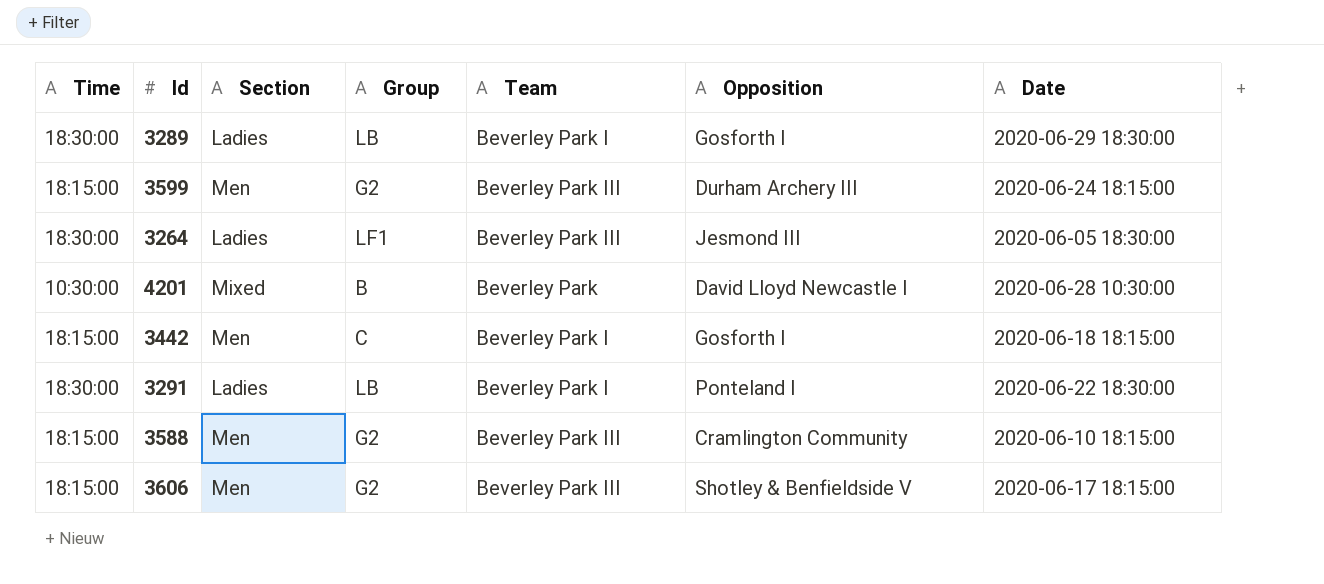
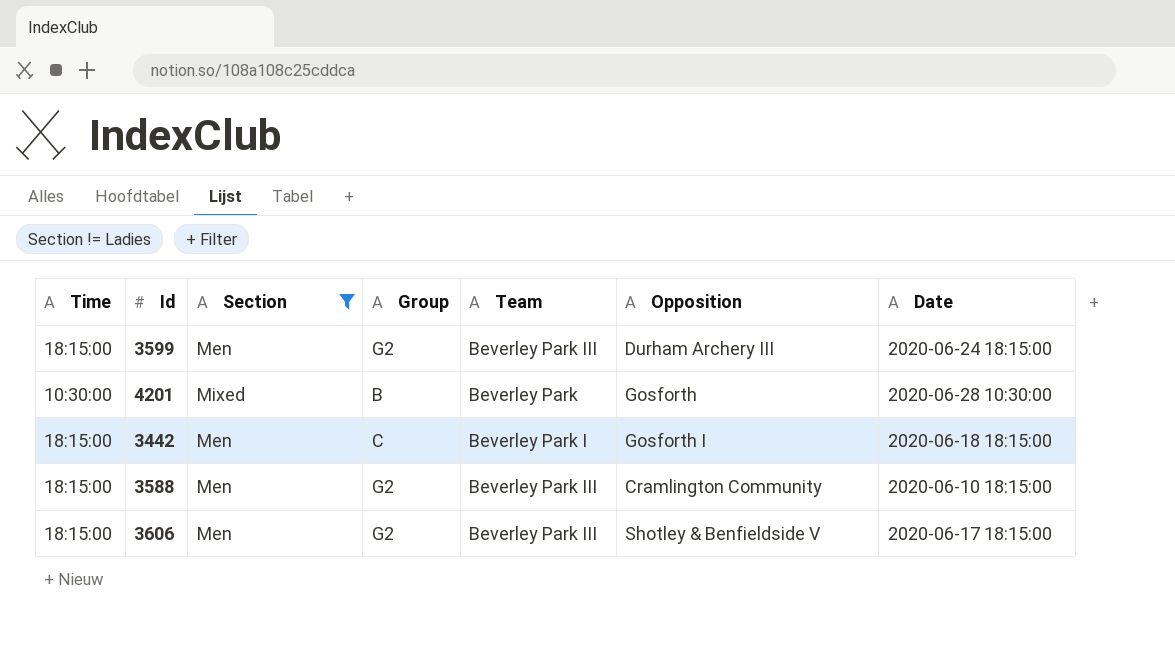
filter: none -> Section != Ladies
4201 | Opposition: David Lloyd Newcastle I -> Gosforth

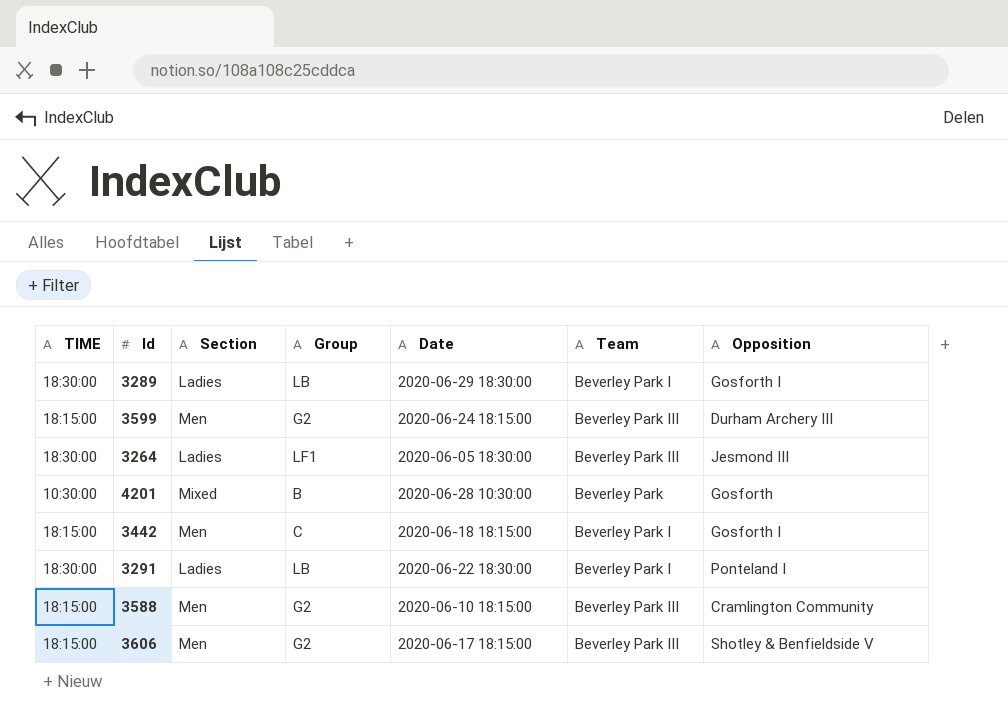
filter: Section != Ladies -> none
column name: Time -> TIME
column Date | position: 7 -> 5

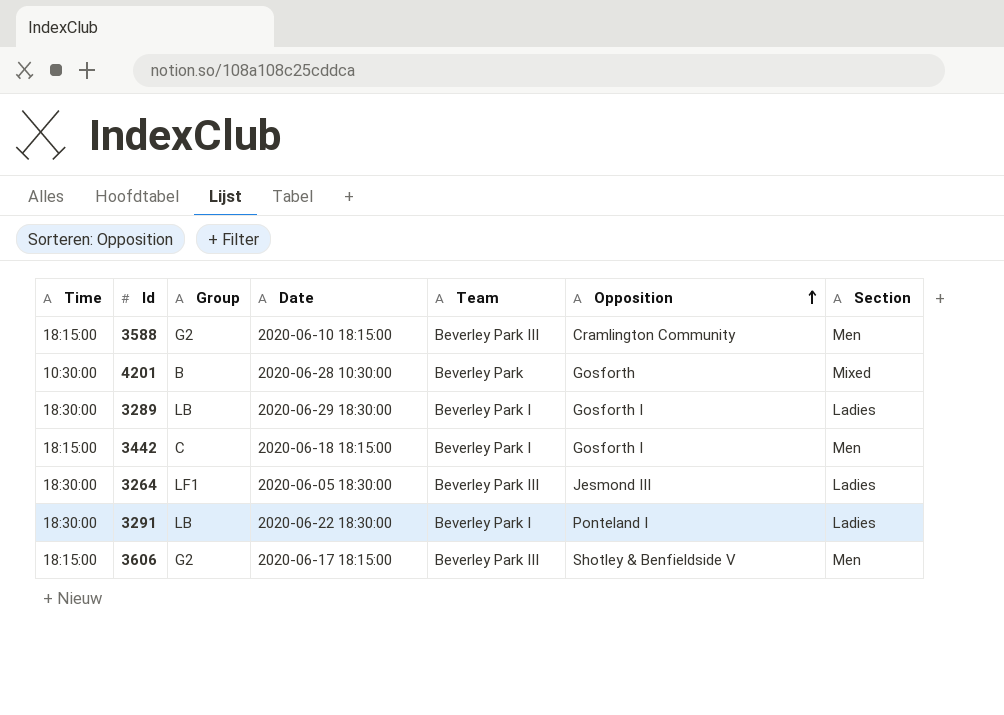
row order: none -> Opposition ascending
column name: TIME -> Time
column Section | position: 3 -> 7
row 3599: 18:15:00 | Men | G2 | 2020-06-24 18:15:00 | Beverley Park III | Durham Archery III -> none

